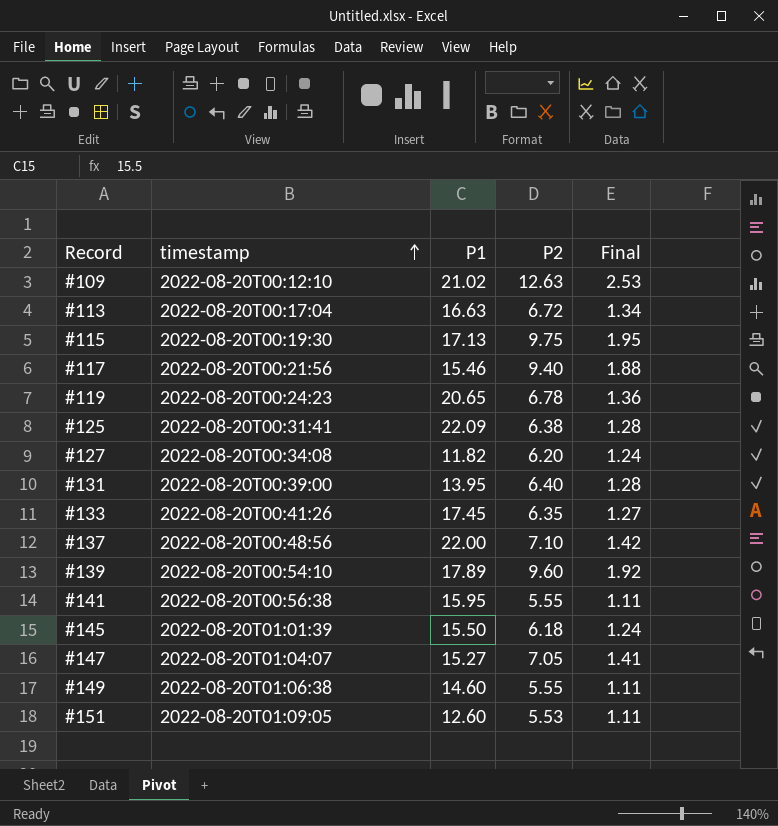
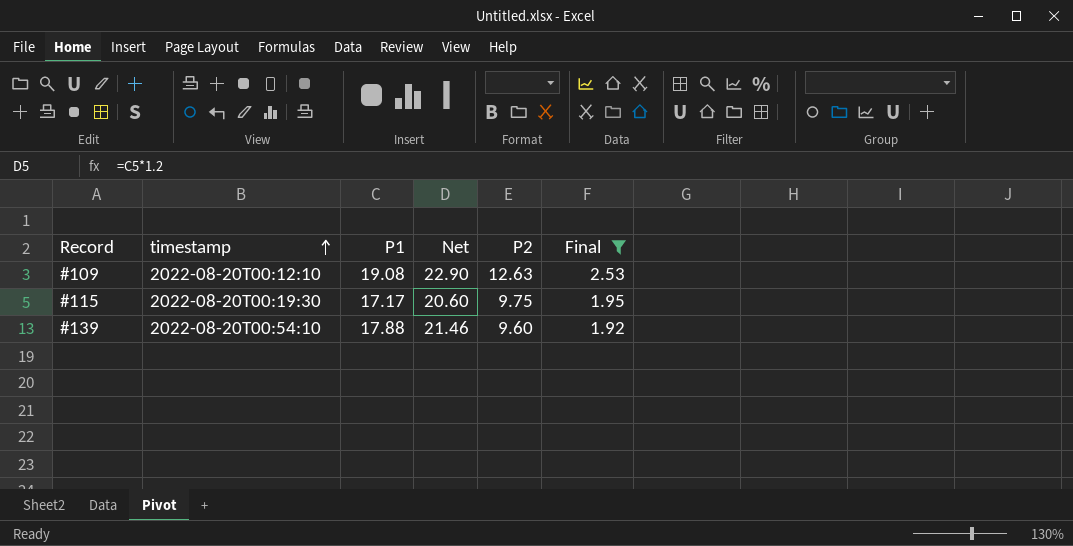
filter: none -> Final >= 1.92
column Net | formula: none -> [P1] * 1.2
#109 | P1: 21.02 -> 19.08
#115 | P1: 17.13 -> 17.17
#139 | P1: 17.89 -> 17.88

